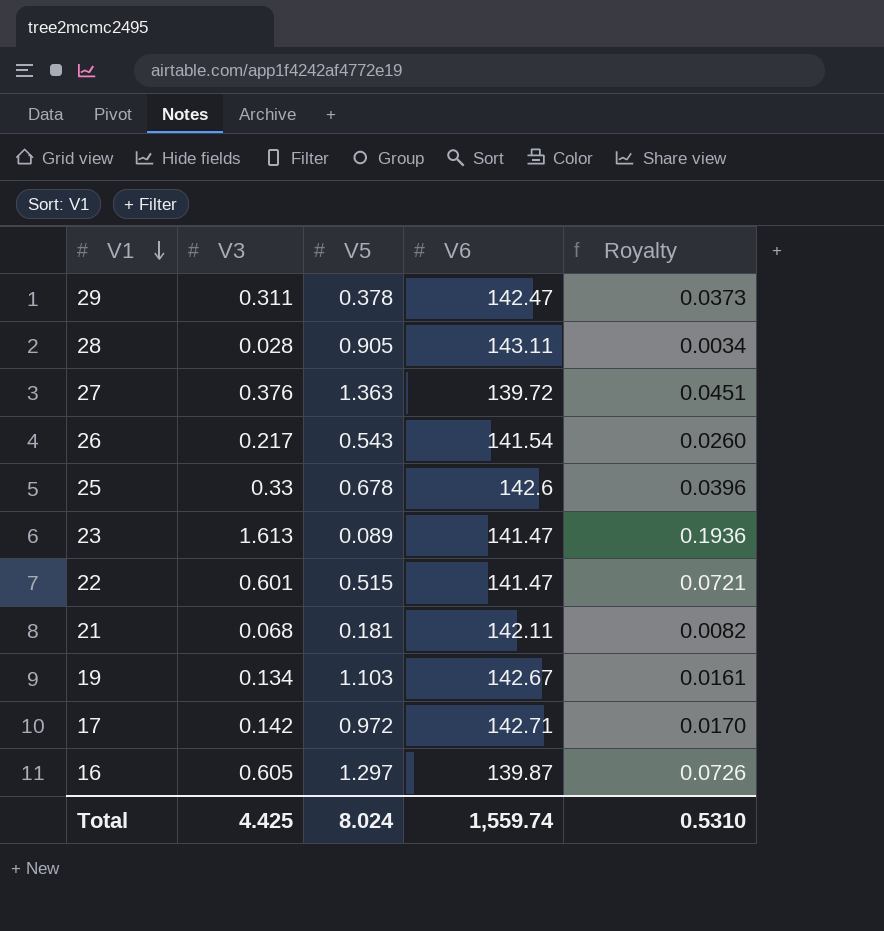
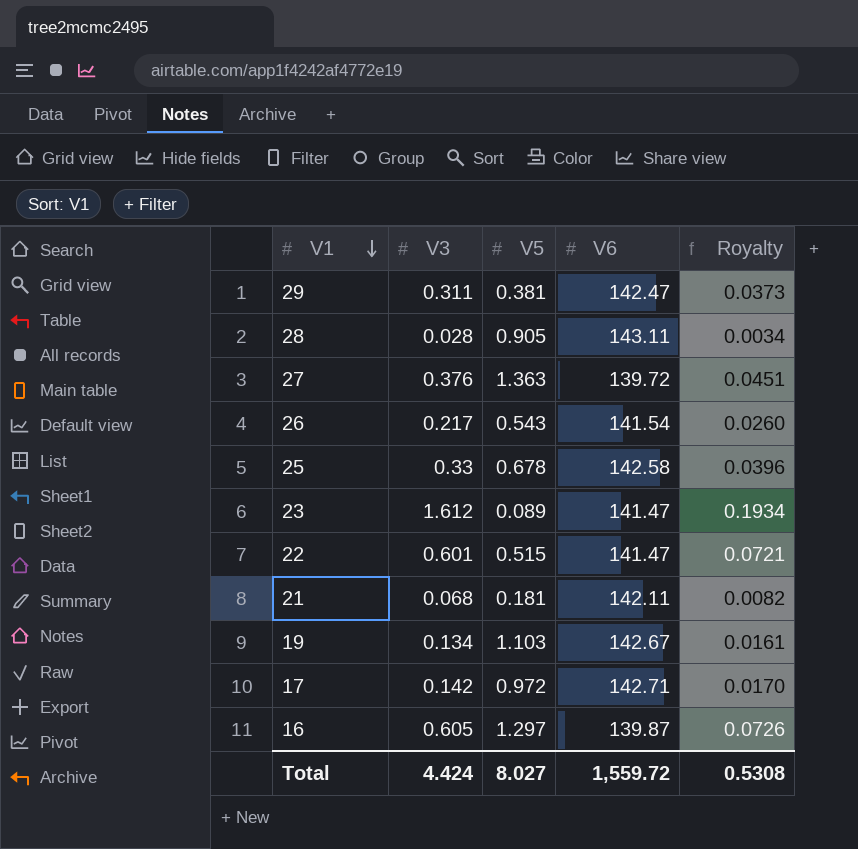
29 | V5: 0.378 -> 0.381
25 | V6: 142.6 -> 142.58
23 | V3: 1.613 -> 1.612
23 | Royalty: 0.1936 -> 0.1934
Total | V3: 4.425 -> 4.424
Total | V5: 8.024 -> 8.027
Total | V6: 1,559.74 -> 1,559.72
Total | Royalty: 0.5310 -> 0.5308

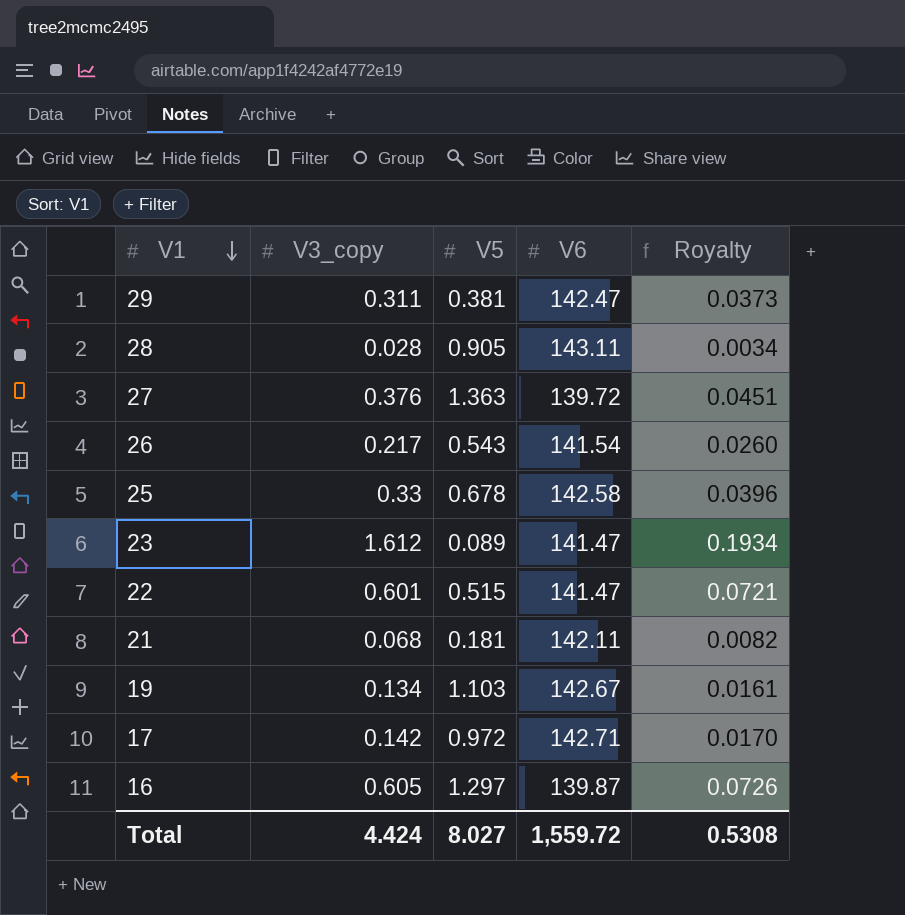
column name: V3 -> V3_copy

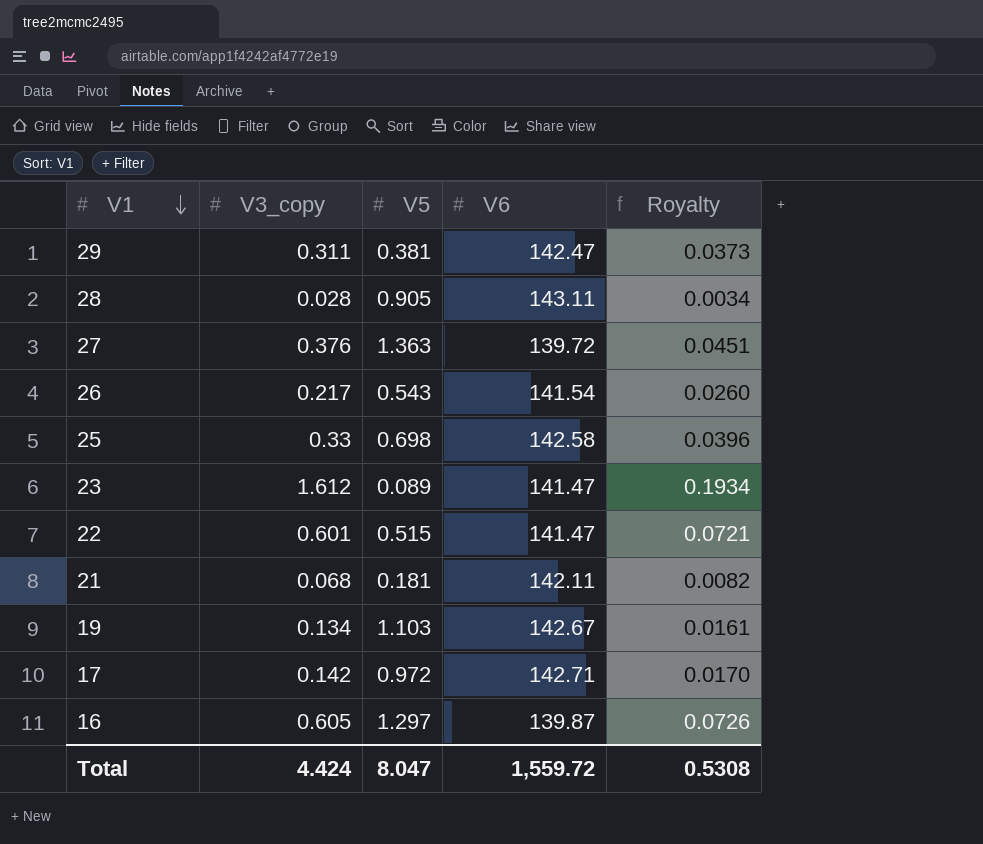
25 | V5: 0.678 -> 0.698
Total | V5: 8.027 -> 8.047

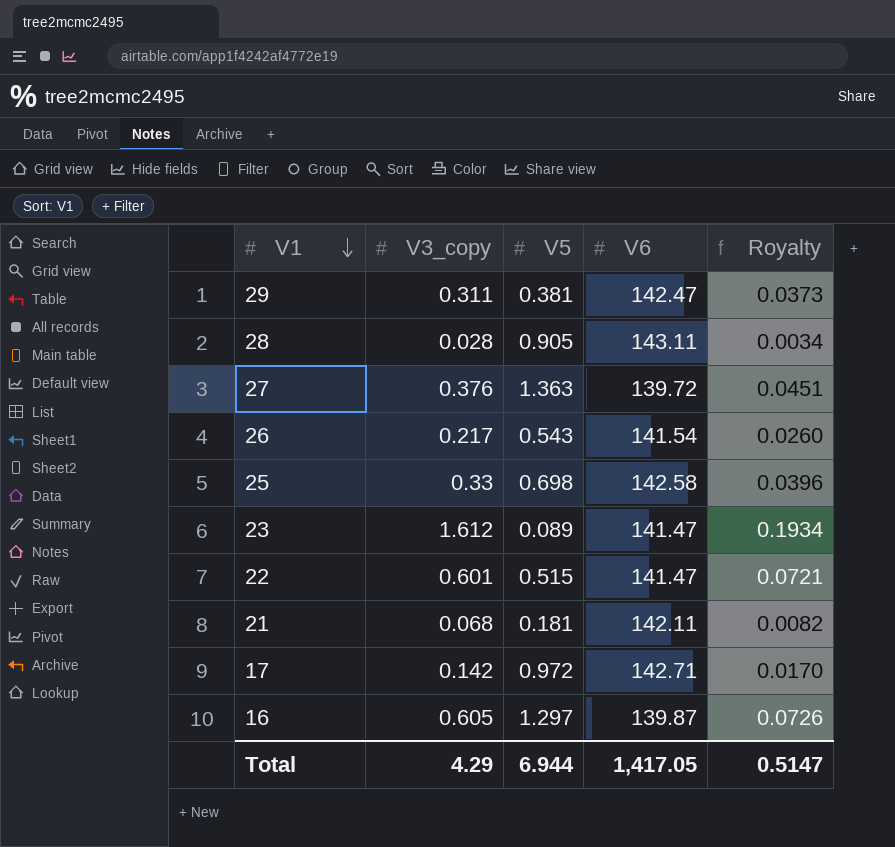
row 19: 0.134 | 1.103 | 142.67 | 0.0161 -> none
Total | V3_copy: 4.424 -> 4.29
Total | V5: 8.047 -> 6.944
Total | V6: 1,559.72 -> 1,417.05
Total | Royalty: 0.5308 -> 0.5147

